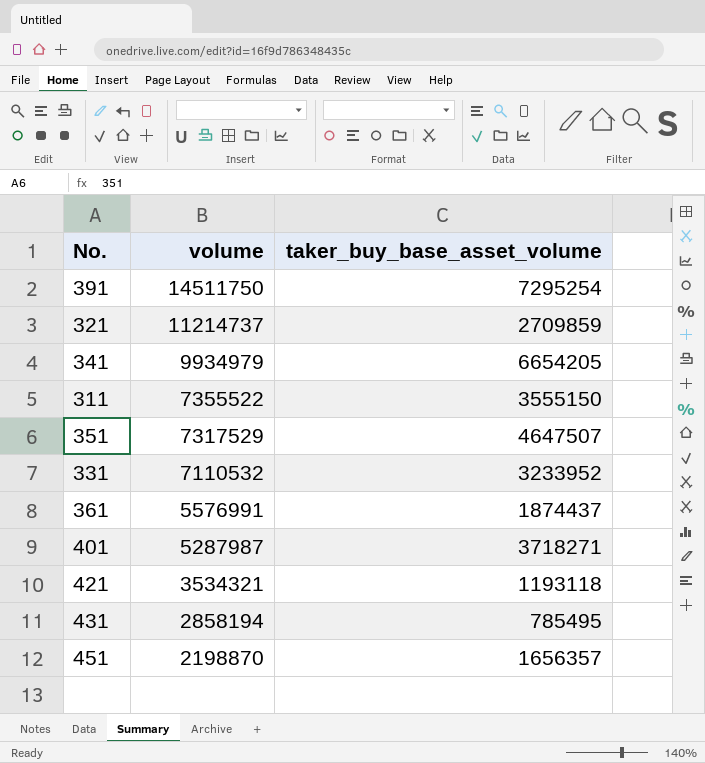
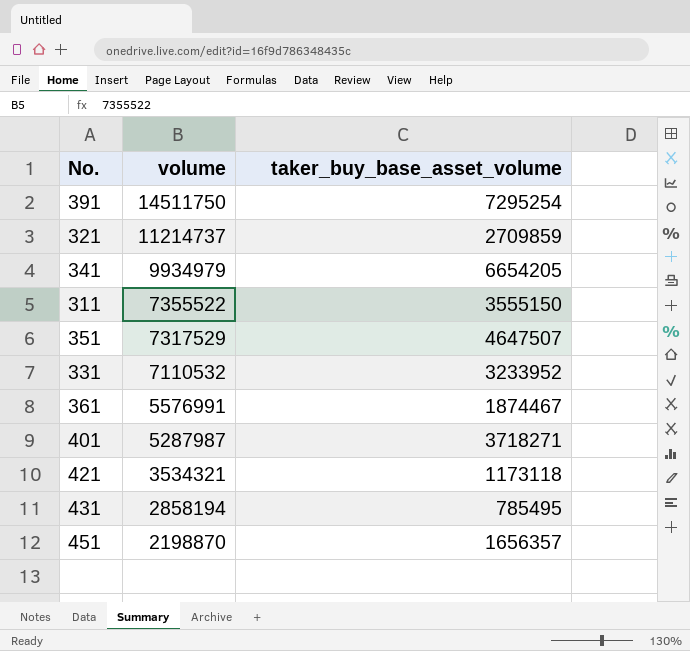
361 | taker_buy_base_asset_volume: 1874437 -> 1874467
421 | taker_buy_base_asset_volume: 1193118 -> 1173118

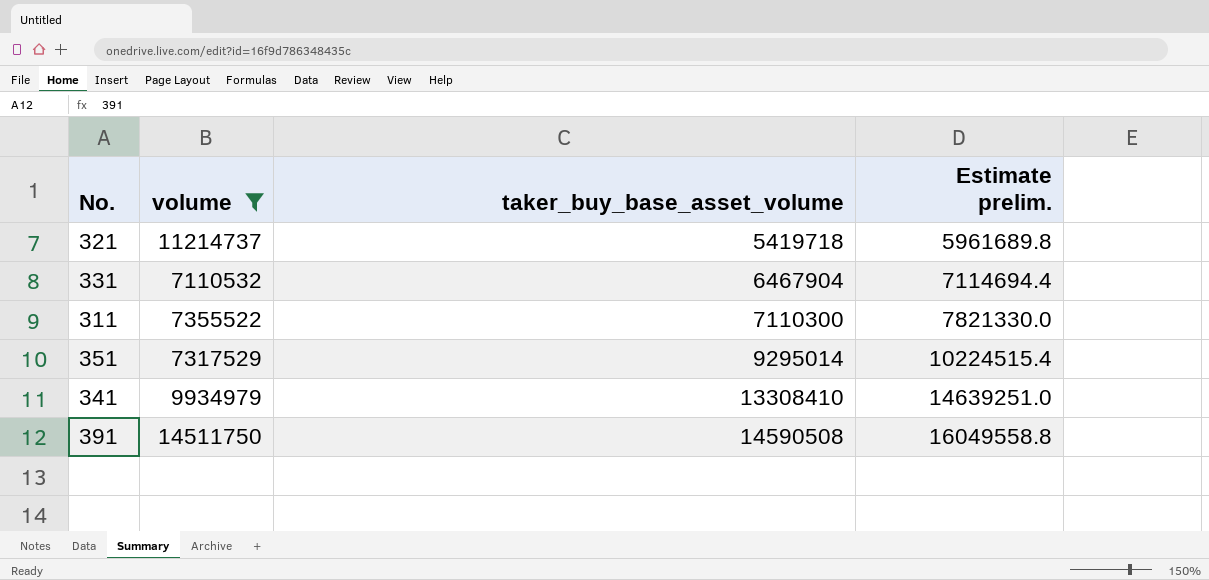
filter: none -> volume >= 7110532
row order: volume descending -> taker_buy_base_asset_volume ascending
column Estimate prelim. | formula: none -> [taker_buy_base_asset_volume] * 1.1
321 | taker_buy_base_asset_volume: 2709859 -> 5419718
331 | taker_buy_base_asset_volume: 3233952 -> 6467904
311 | taker_buy_base_asset_volume: 3555150 -> 7110300
351 | taker_buy_base_asset_volume: 4647507 -> 9295014
341 | taker_buy_base_asset_volume: 6654205 -> 13308410
391 | taker_buy_base_asset_volume: 7295254 -> 14590508

